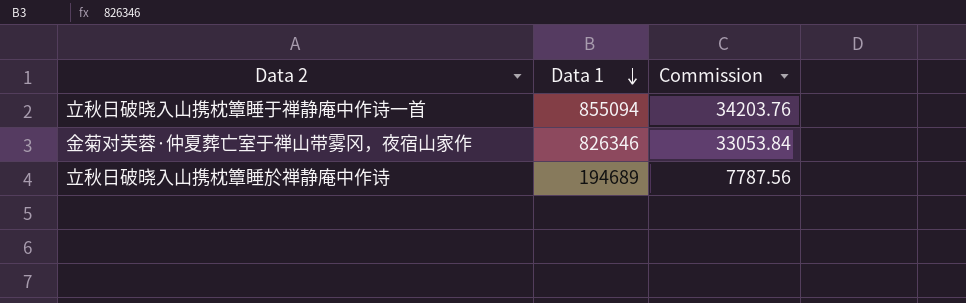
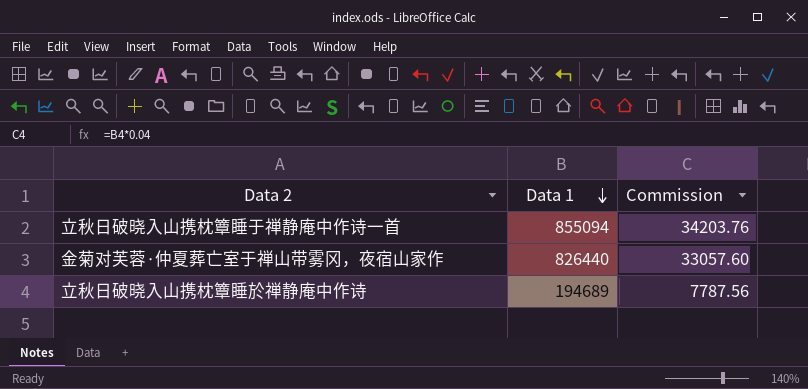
金菊对芙蓉·仲夏葬亡室于禅山带雾冈，夜宿山家作 | Data 1: 826346 -> 826440
金菊对芙蓉·仲夏葬亡室于禅山带雾冈，夜宿山家作 | Commission: 33053.84 -> 33057.60

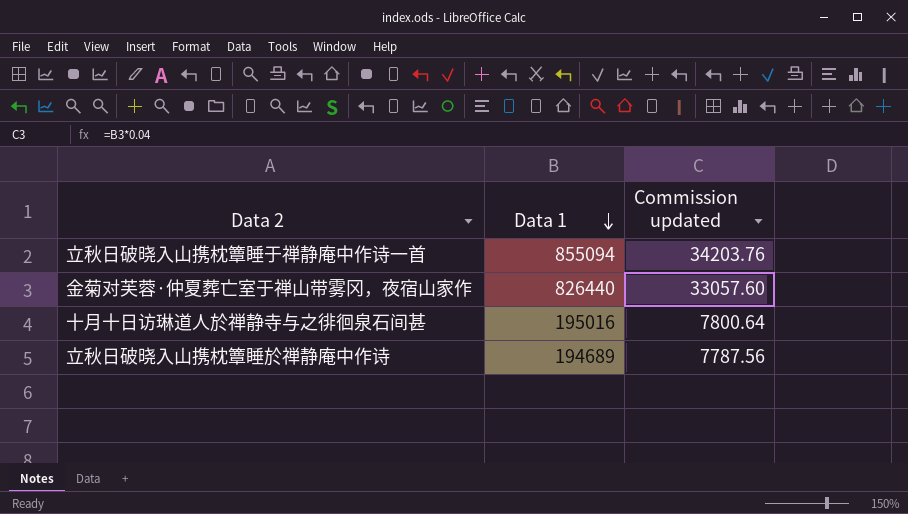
column name: Commission -> Commission updated
row 十月十日访琳道人於禅静寺与之徘徊泉石间甚: none -> 195016 | 7800.64

